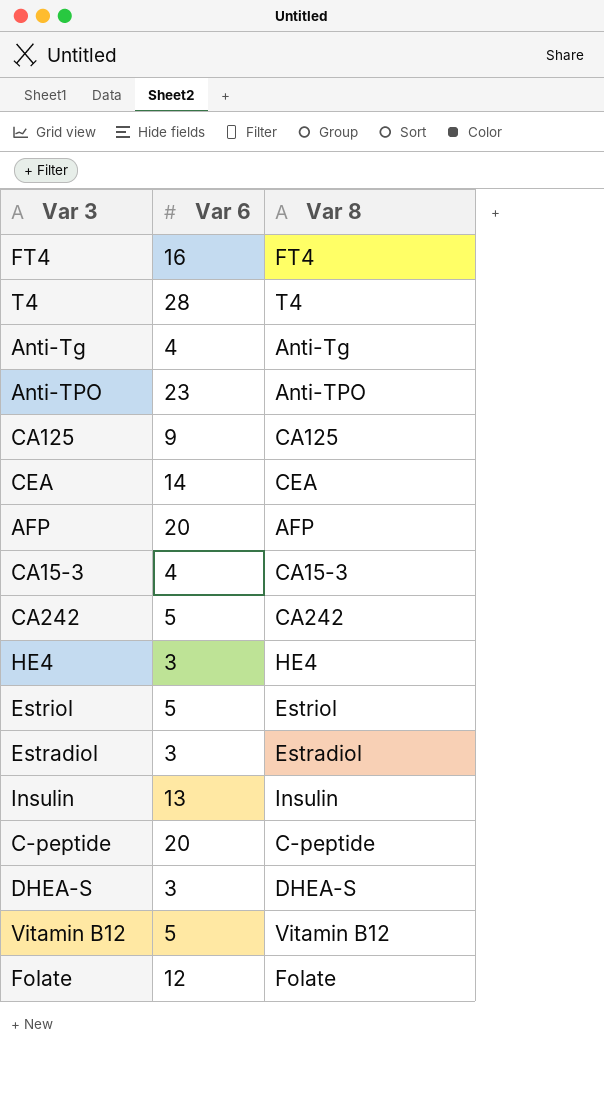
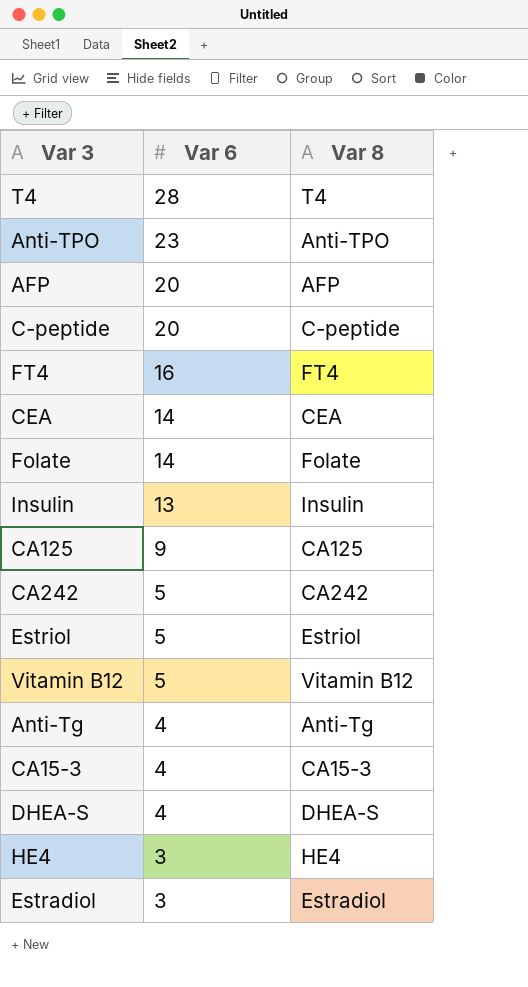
row order: none -> Var 6 descending
Folate | Var 6: 12 -> 14
DHEA-S | Var 6: 3 -> 4

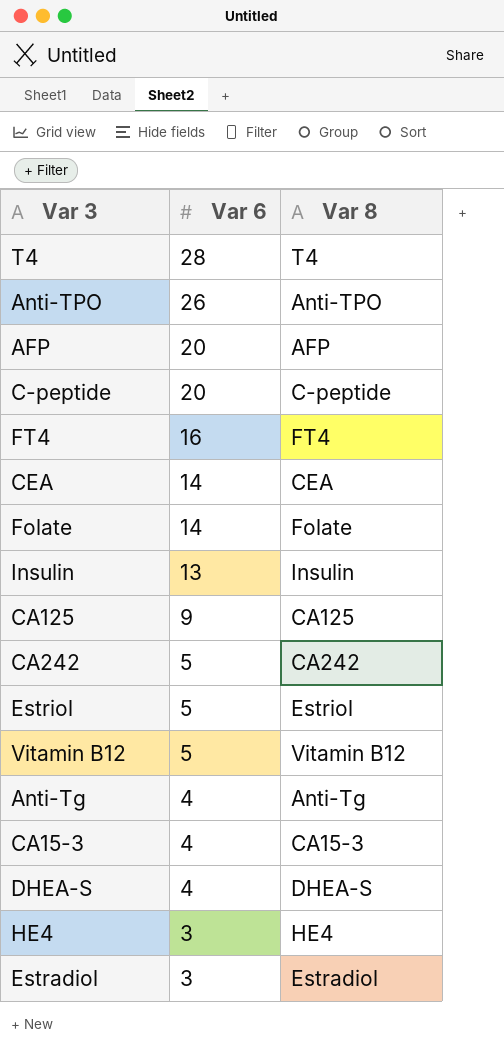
Anti-TPO | Var 6: 23 -> 26

